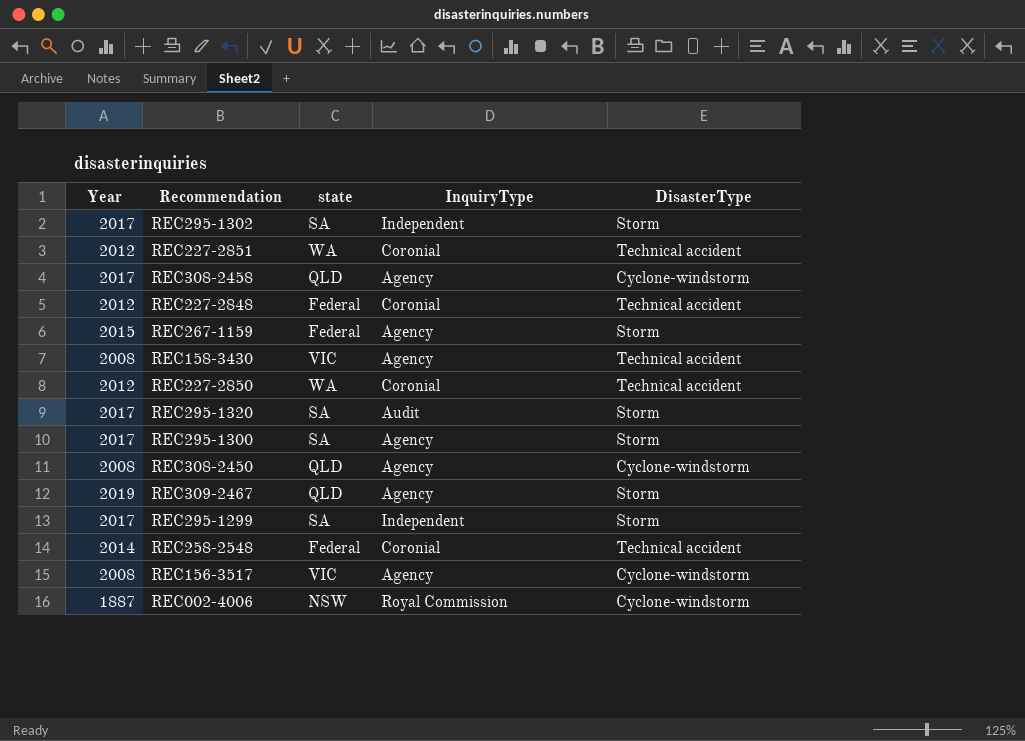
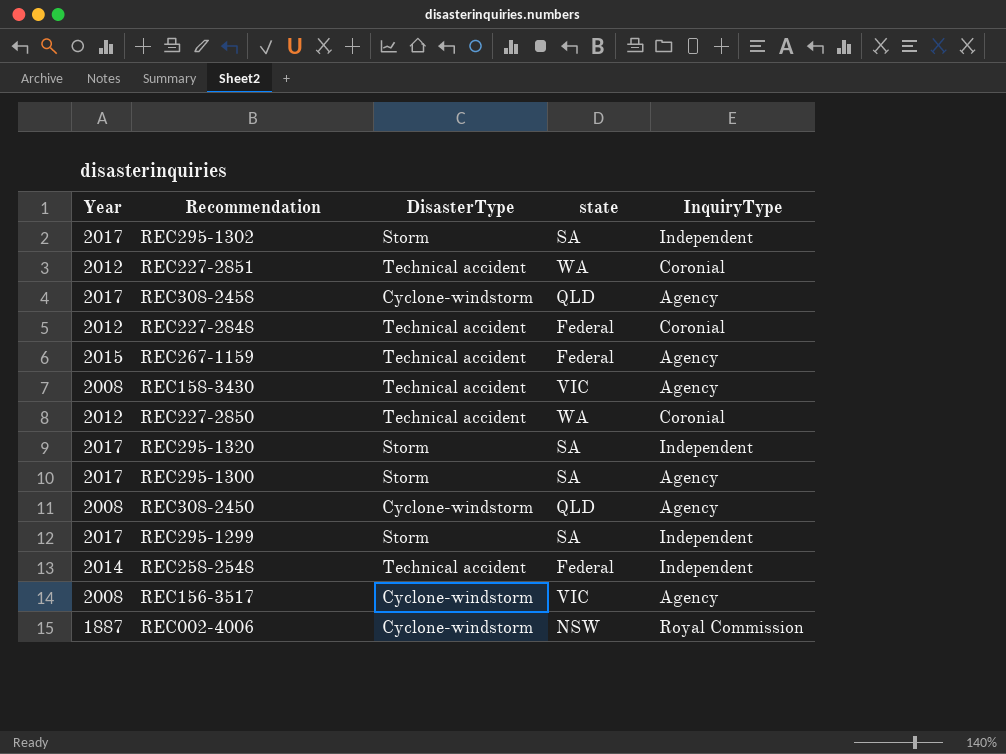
column DisasterType | position: 5 -> 3
row REC309-2467: 2019 | QLD | Agency | Storm -> none
REC267-1159 | DisasterType: Storm -> Technical accident
REC295-1320 | InquiryType: Audit -> Independent
REC258-2548 | InquiryType: Coronial -> Independent

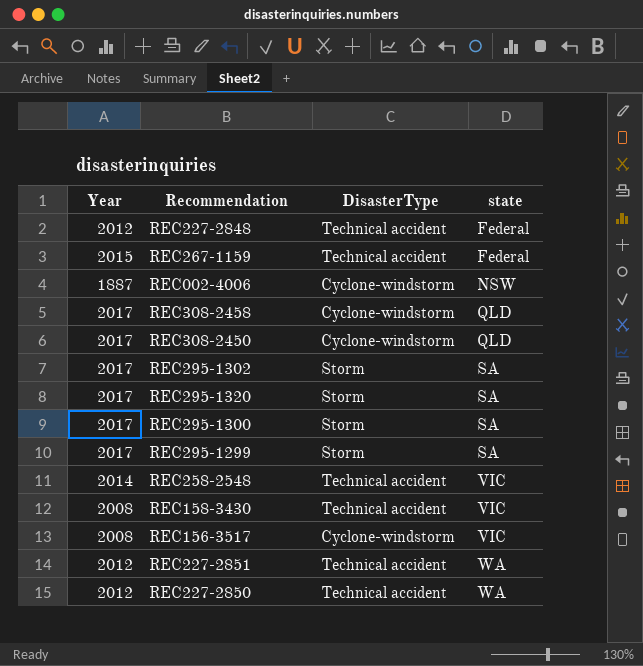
row order: none -> state ascending
column InquiryType | position: 5 -> none
REC308-2450 | Year: 2008 -> 2017
REC258-2548 | state: Federal -> VIC

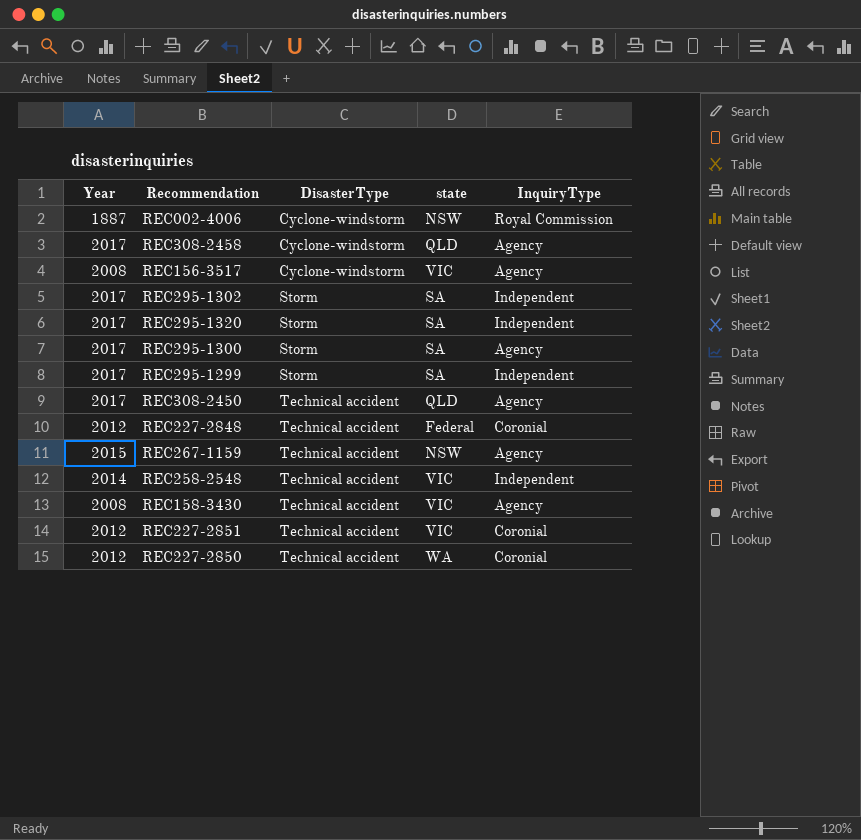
row order: state ascending -> DisasterType ascending
column InquiryType | position: none -> 5
REC308-2450 | DisasterType: Cyclone-windstorm -> Technical accident
REC267-1159 | state: Federal -> NSW
REC227-2851 | state: WA -> VIC

